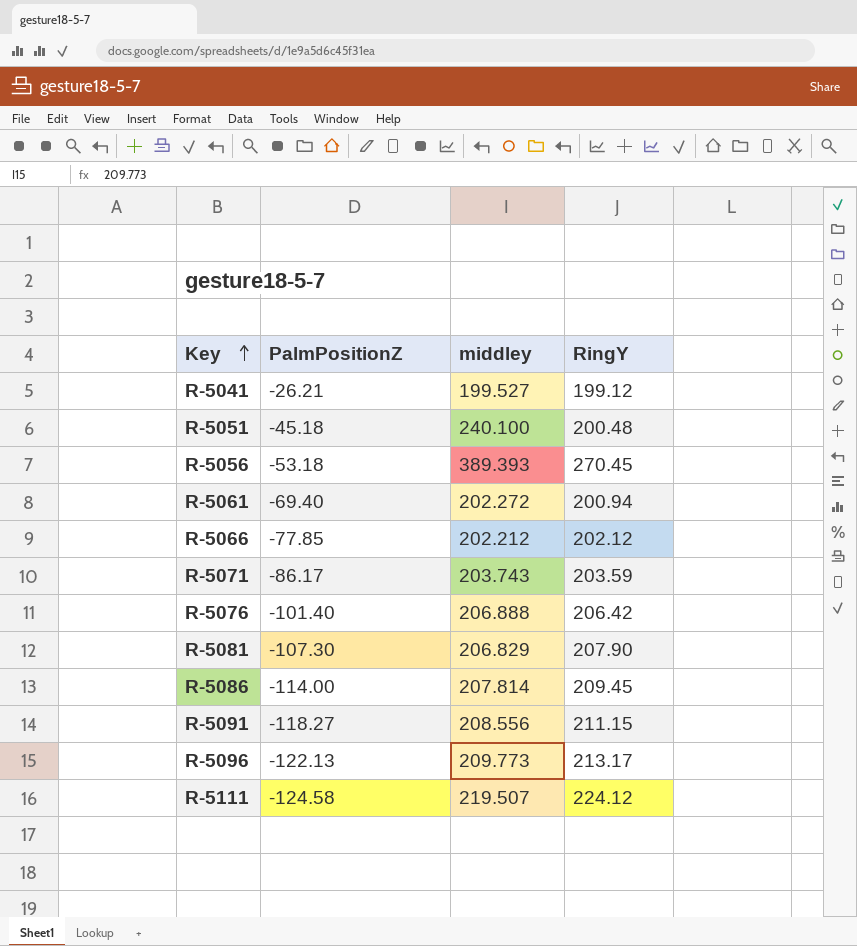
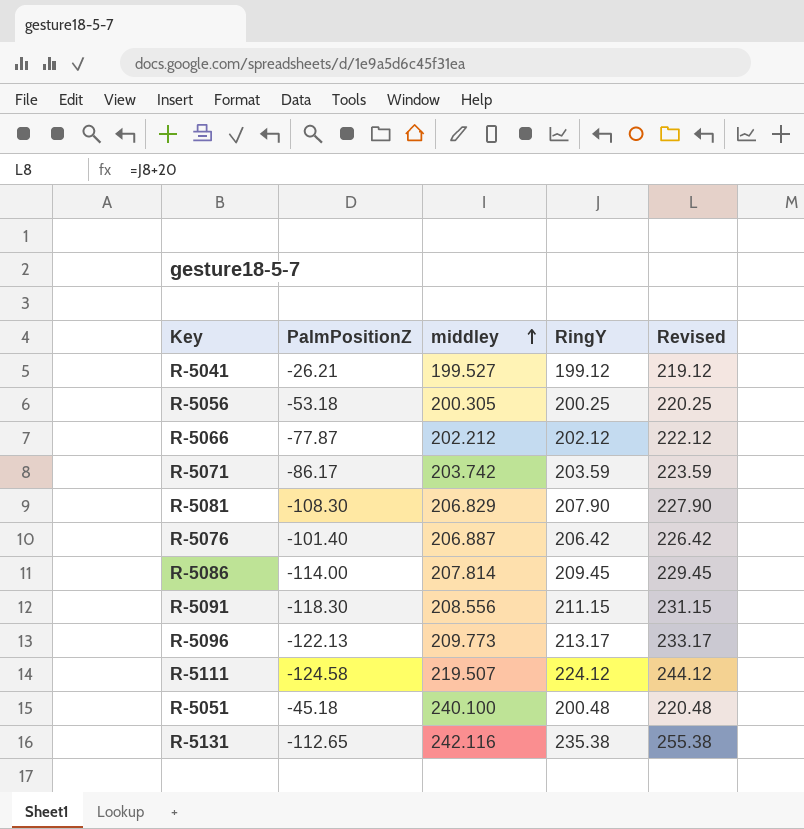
row order: Key ascending -> middley ascending
column Revised | formula: none -> [RingY] + 20
row R-5061: -69.40 | 202.272 | 200.94 -> none
R-5056 | middley: 389.393 -> 200.305
R-5056 | RingY: 270.45 -> 200.25
R-5066 | PalmPositionZ: -77.85 -> -77.87
R-5071 | middley: 203.743 -> 203.742
R-5081 | PalmPositionZ: -107.30 -> -108.30
R-5076 | middley: 206.888 -> 206.887
R-5091 | PalmPositionZ: -118.27 -> -118.30
row R-5131: none -> -112.65 | 242.116 | 235.38 | 255.38

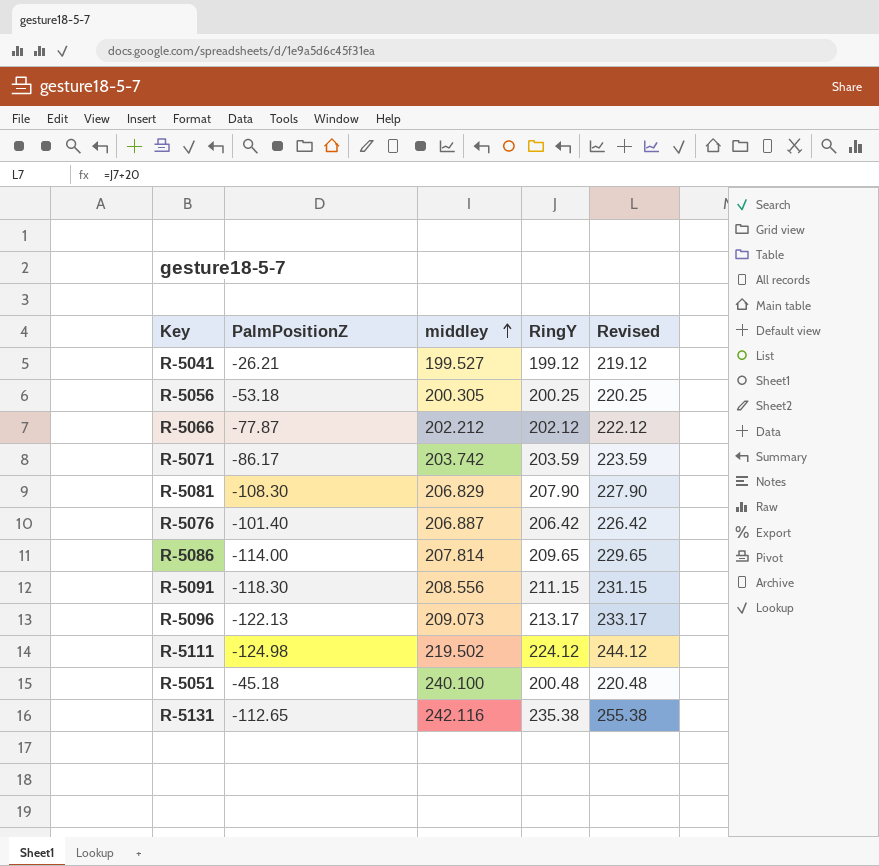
R-5086 | RingY: 209.45 -> 209.65
R-5086 | Revised: 229.45 -> 229.65
R-5096 | middley: 209.773 -> 209.073
R-5111 | PalmPositionZ: -124.58 -> -124.98
R-5111 | middley: 219.507 -> 219.502

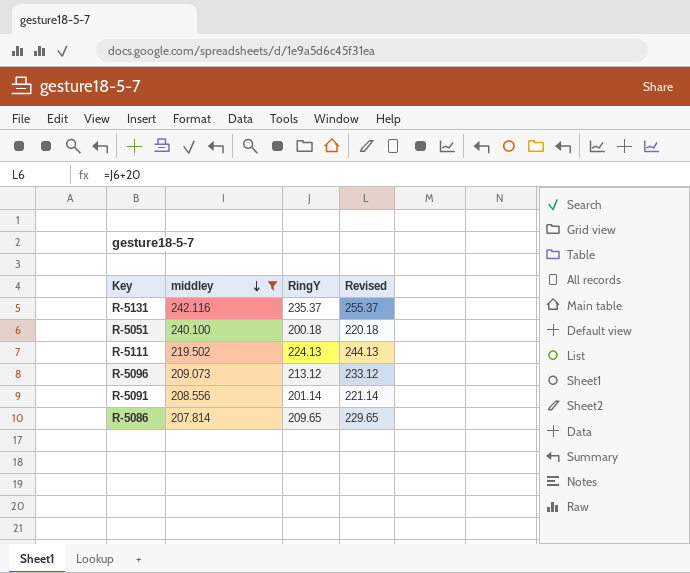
filter: none -> middley >= 207.814
row order: middley ascending -> middley descending
column PalmPositionZ | position: 2 -> none
R-5131 | RingY: 235.38 -> 235.37
R-5131 | Revised: 255.38 -> 255.37
R-5051 | RingY: 200.48 -> 200.18
R-5051 | Revised: 220.48 -> 220.18
R-5111 | RingY: 224.12 -> 224.13
R-5111 | Revised: 244.12 -> 244.13
R-5096 | RingY: 213.17 -> 213.12
R-5096 | Revised: 233.17 -> 233.12
R-5091 | RingY: 211.15 -> 201.14
R-5091 | Revised: 231.15 -> 221.14

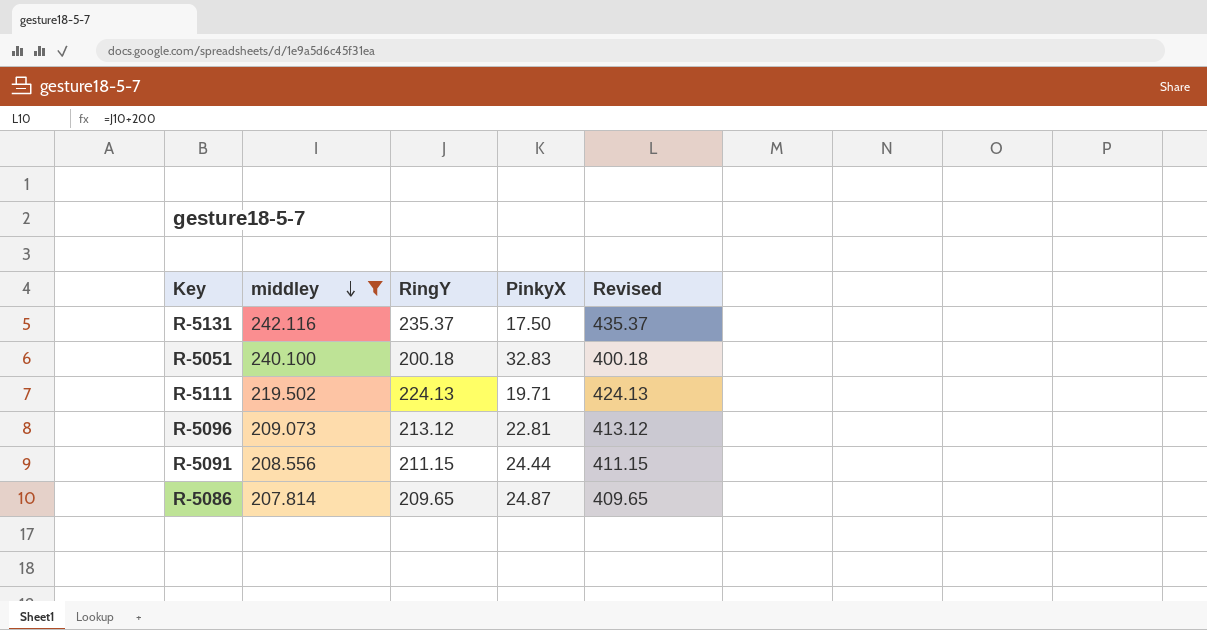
column PinkyX | position: none -> 4
column Revised | formula: [RingY] + 20 -> [RingY] + 200
R-5091 | RingY: 201.14 -> 211.15

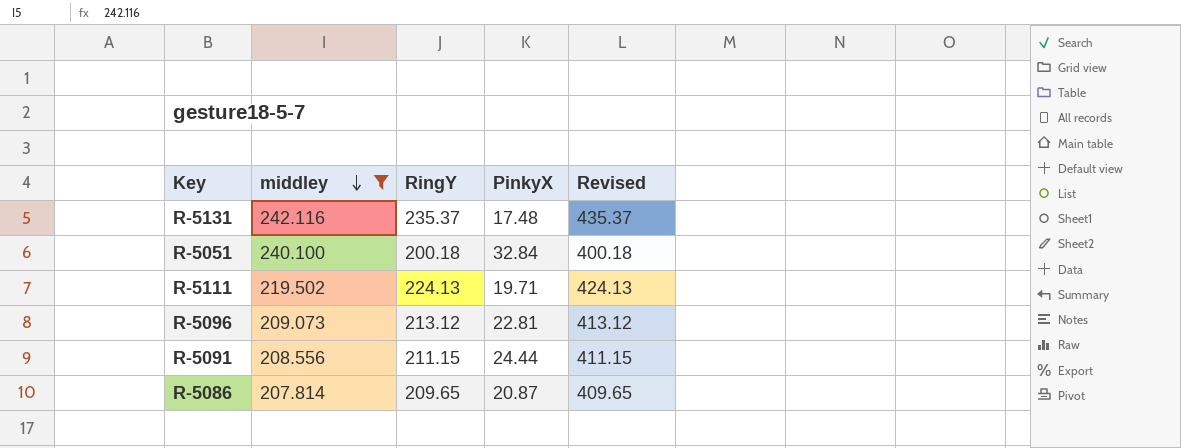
R-5131 | PinkyX: 17.50 -> 17.48
R-5051 | PinkyX: 32.83 -> 32.84
R-5086 | PinkyX: 24.87 -> 20.87

